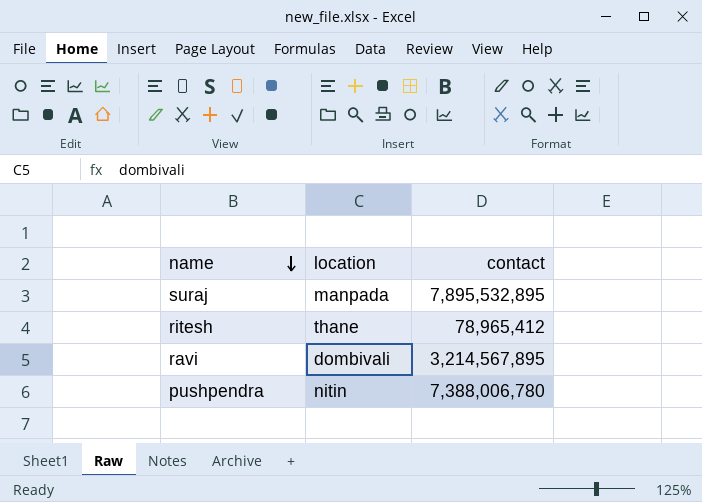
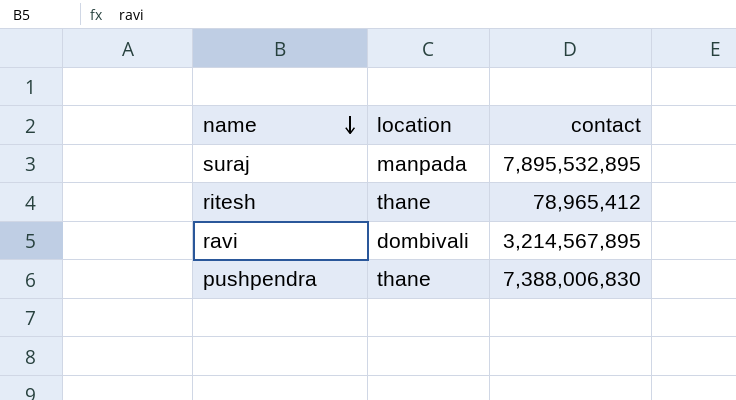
pushpendra | location: nitin -> thane
pushpendra | contact: 7,388,006,780 -> 7,388,006,830

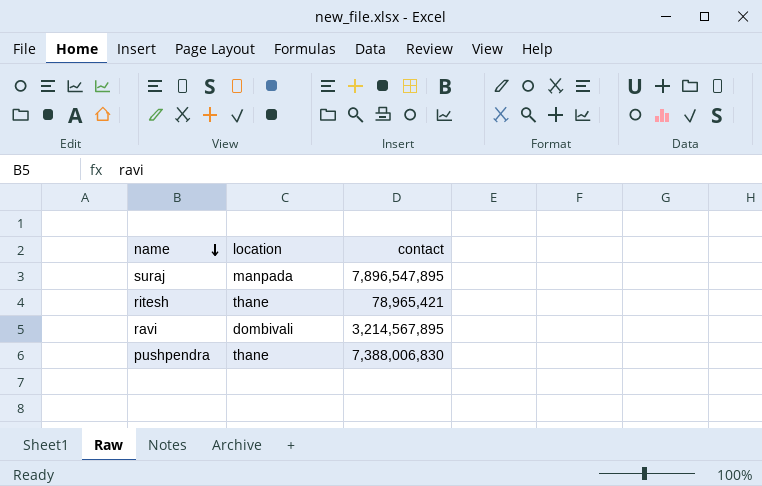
suraj | contact: 7,895,532,895 -> 7,896,547,895
ritesh | contact: 78,965,412 -> 78,965,421

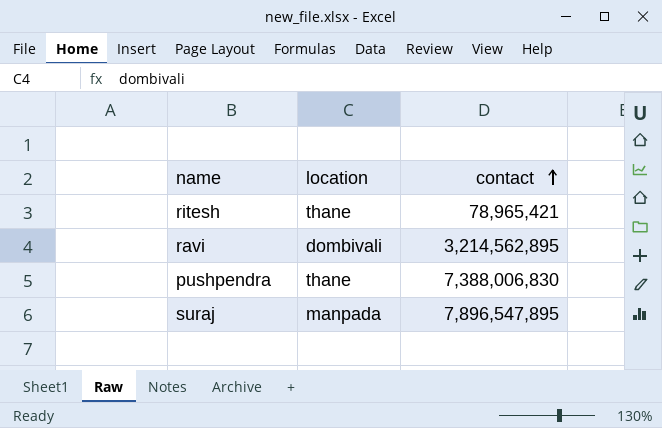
row order: name descending -> contact ascending
ravi | contact: 3,214,567,895 -> 3,214,562,895

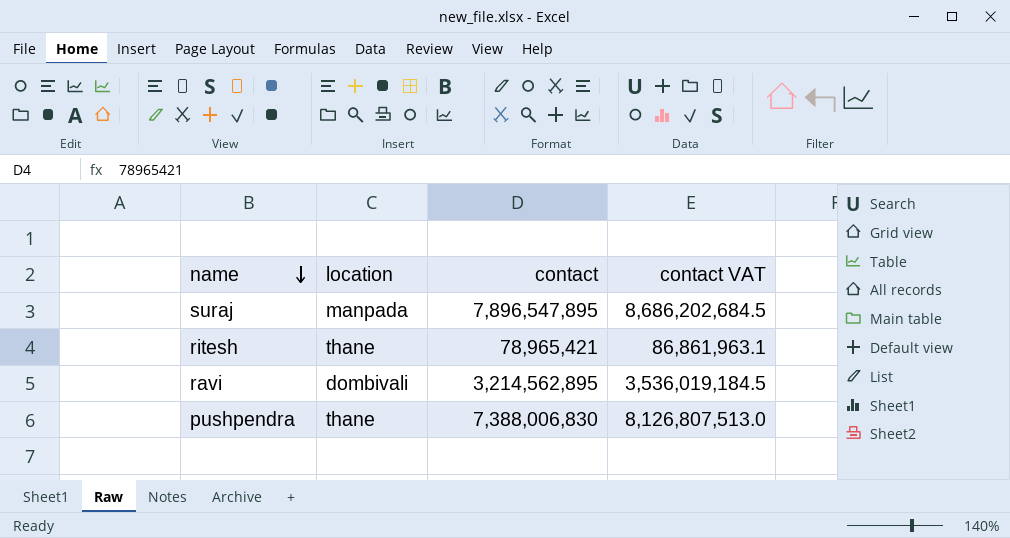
row order: contact ascending -> name descending
column contact VAT | formula: none -> [contact] * 1.1

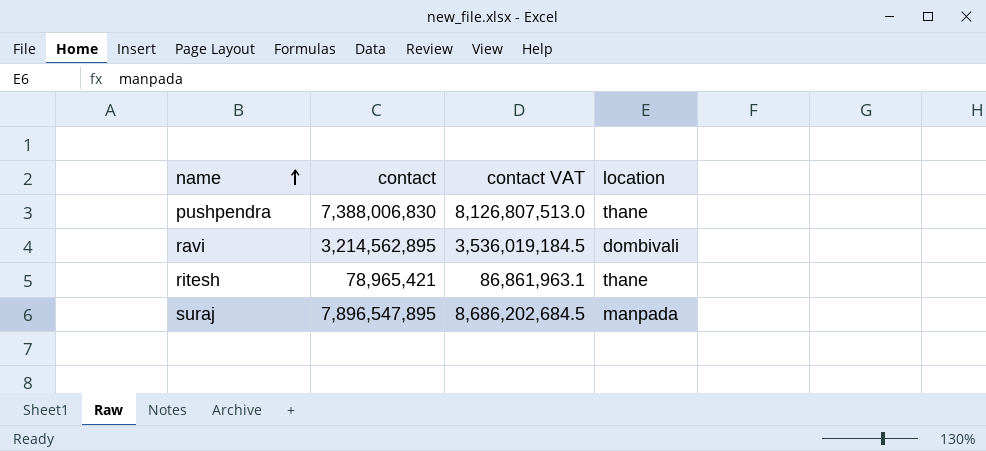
row order: name descending -> name ascending
column location | position: 2 -> 4

